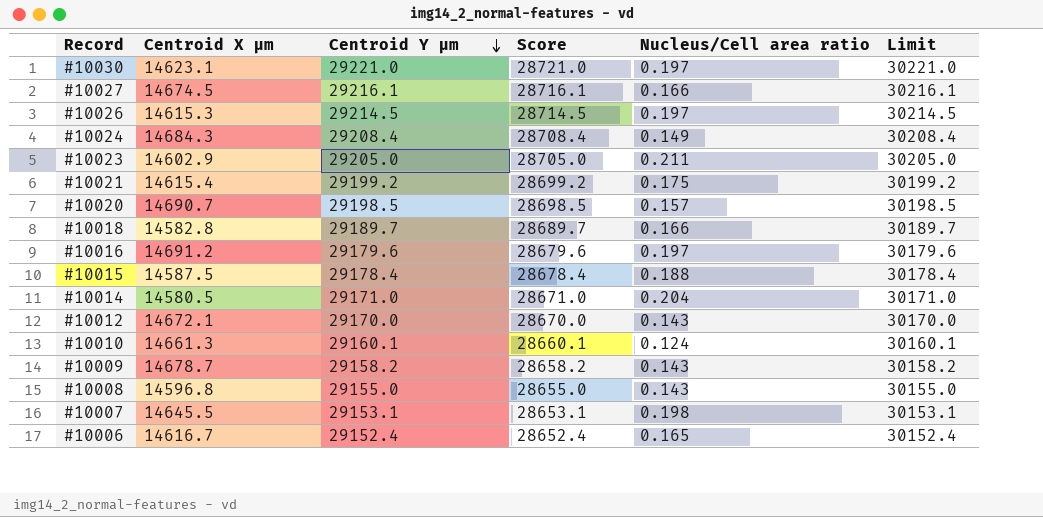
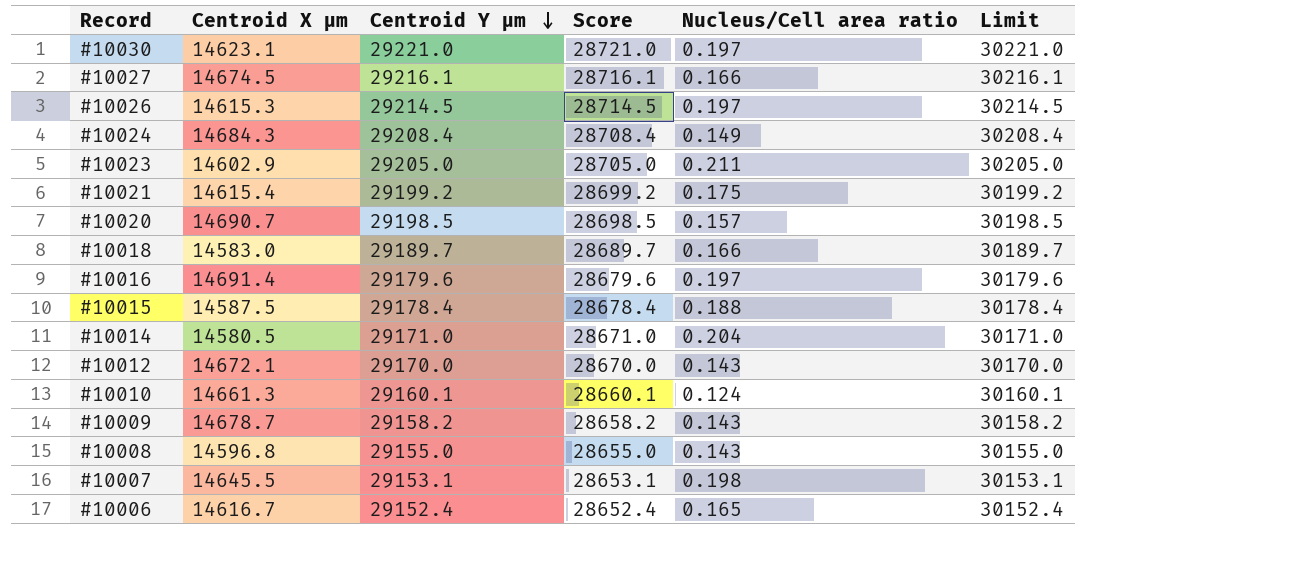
#10018 | Centroid X µm: 14582.8 -> 14583.0
#10016 | Centroid X µm: 14691.2 -> 14691.4

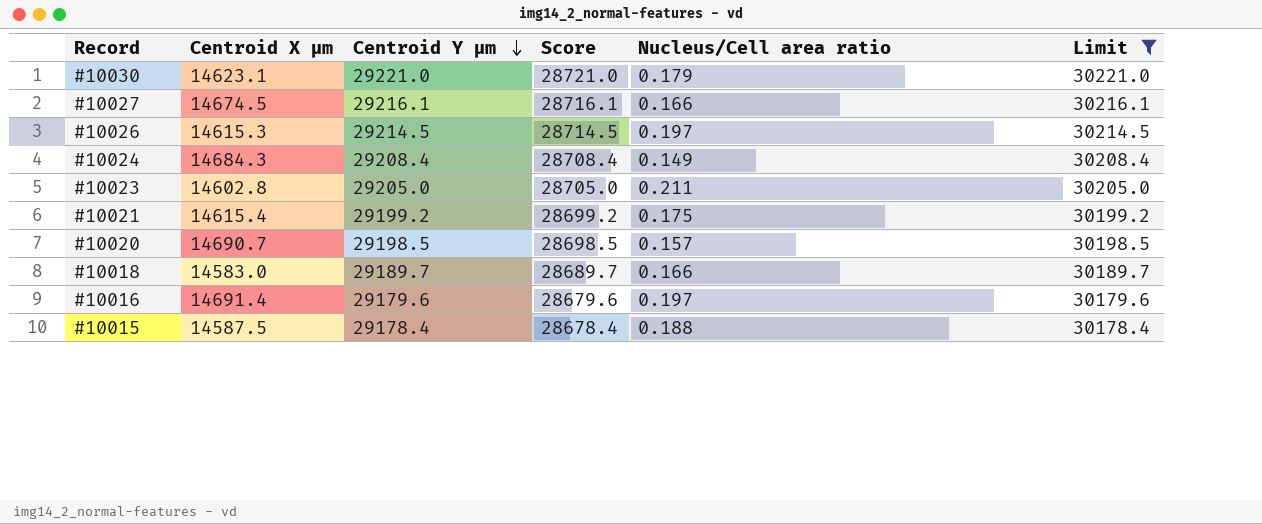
filter: none -> Limit >= 30178.4
#10030 | Nucleus/Cell area ratio: 0.197 -> 0.179
#10023 | Centroid X µm: 14602.9 -> 14602.8

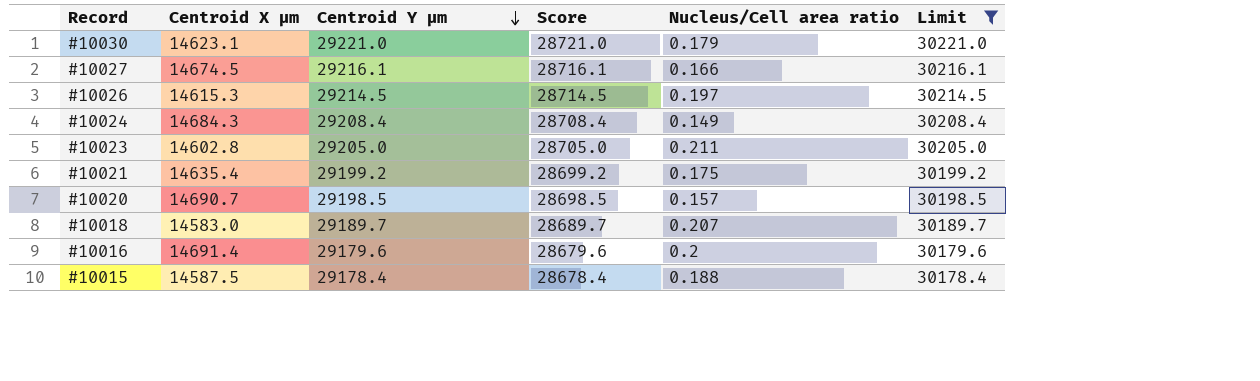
#10021 | Centroid X µm: 14615.4 -> 14635.4
#10018 | Nucleus/Cell area ratio: 0.166 -> 0.207
#10016 | Nucleus/Cell area ratio: 0.197 -> 0.2

